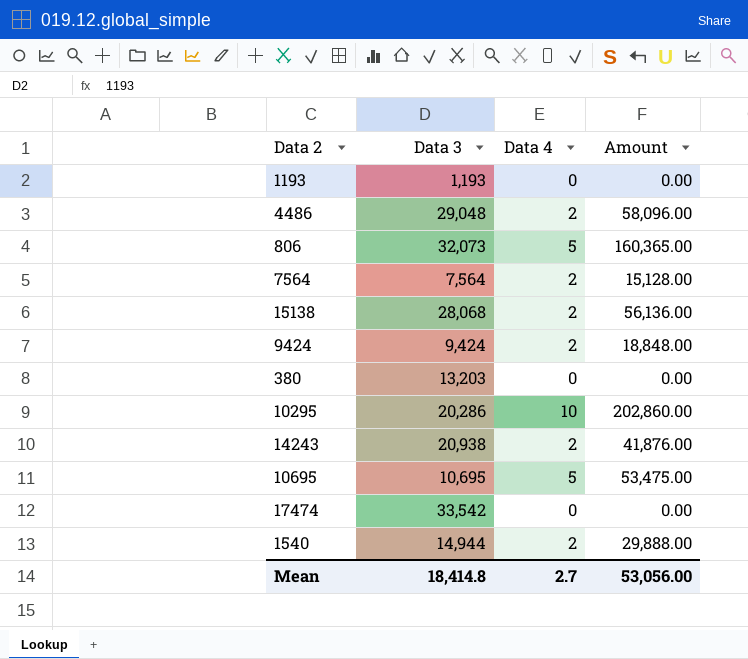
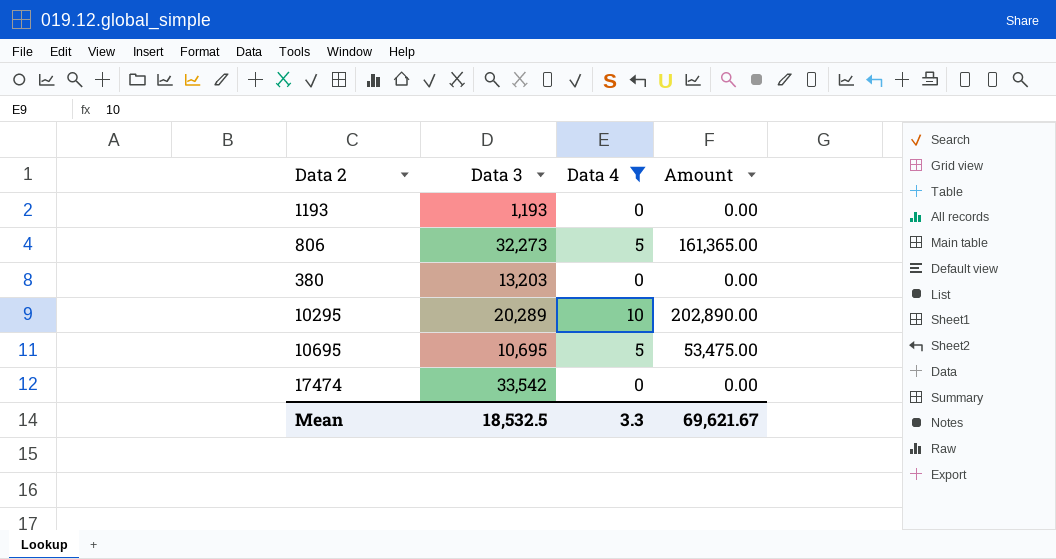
filter: none -> Data 4 != 2
806 | Data 3: 32,073 -> 32,273
806 | Amount: 160,365.00 -> 161,365.00
10295 | Data 3: 20,286 -> 20,289
10295 | Amount: 202,860.00 -> 202,890.00
Mean | Data 3: 18,414.8 -> 18,532.5
Mean | Data 4: 2.7 -> 3.3
Mean | Amount: 53,056.00 -> 69,621.67

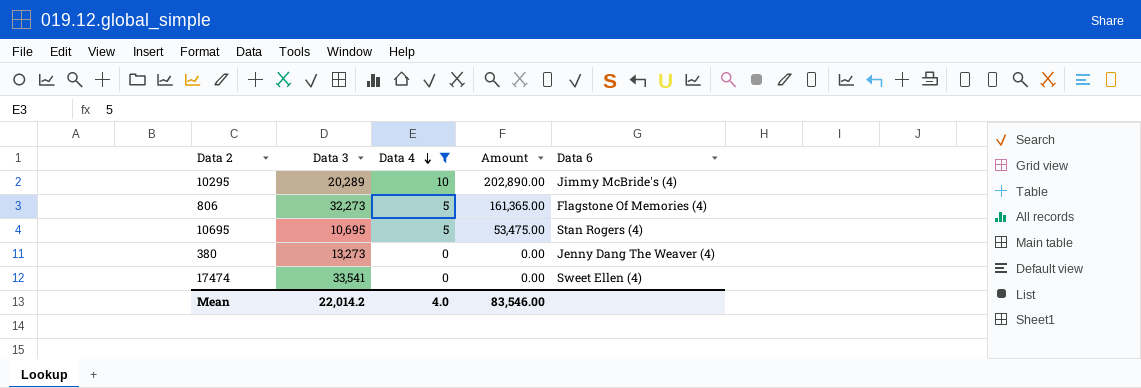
row order: none -> Data 4 descending
column Data 6 | position: none -> 5
row 1193: 1,193 | 0 | 0.00 -> none
380 | Data 3: 13,203 -> 13,273
17474 | Data 3: 33,542 -> 33,541
Mean | Data 3: 18,532.5 -> 22,014.2
Mean | Data 4: 3.3 -> 4.0
Mean | Amount: 69,621.67 -> 83,546.00

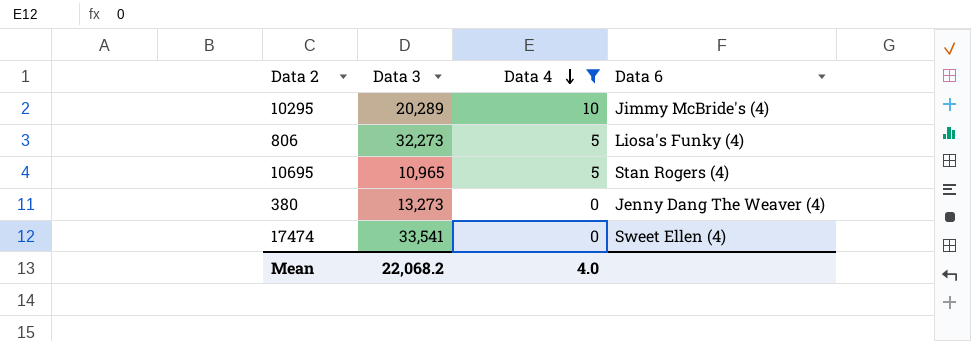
column Amount | formula: [Data 3] * [Data 4] -> none
806 | Data 6: Flagstone Of Memories (4) -> Liosa's Funky (4)
10695 | Data 3: 10,695 -> 10,965
Mean | Data 3: 22,014.2 -> 22,068.2

